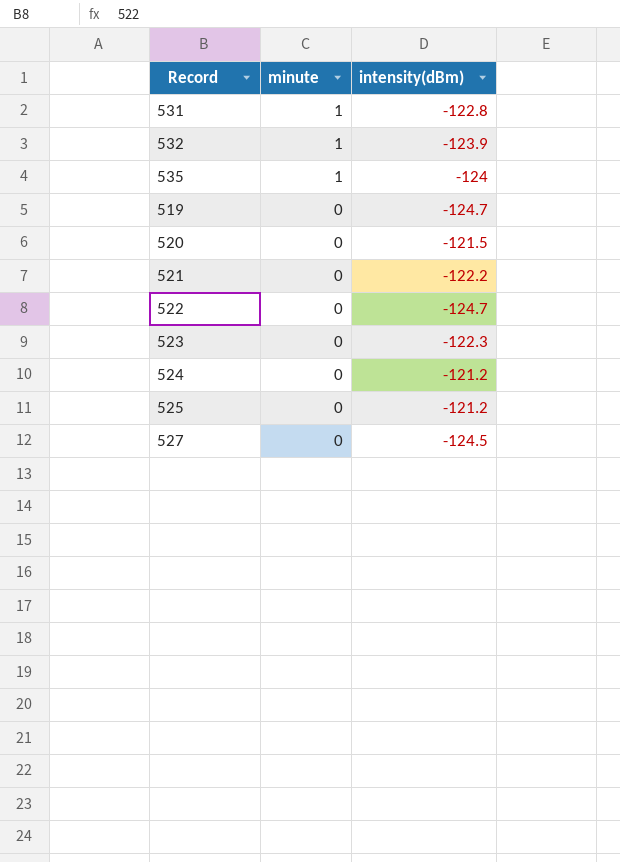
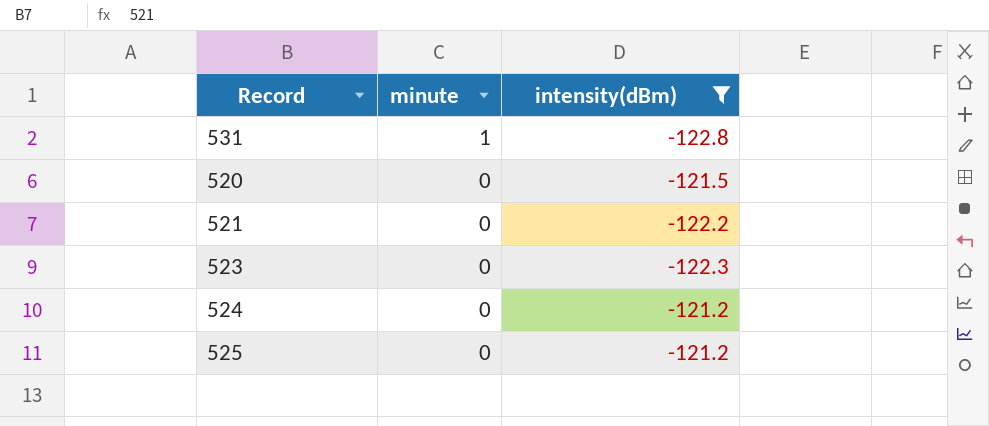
filter: none -> intensity(dBm) >= -122.8

